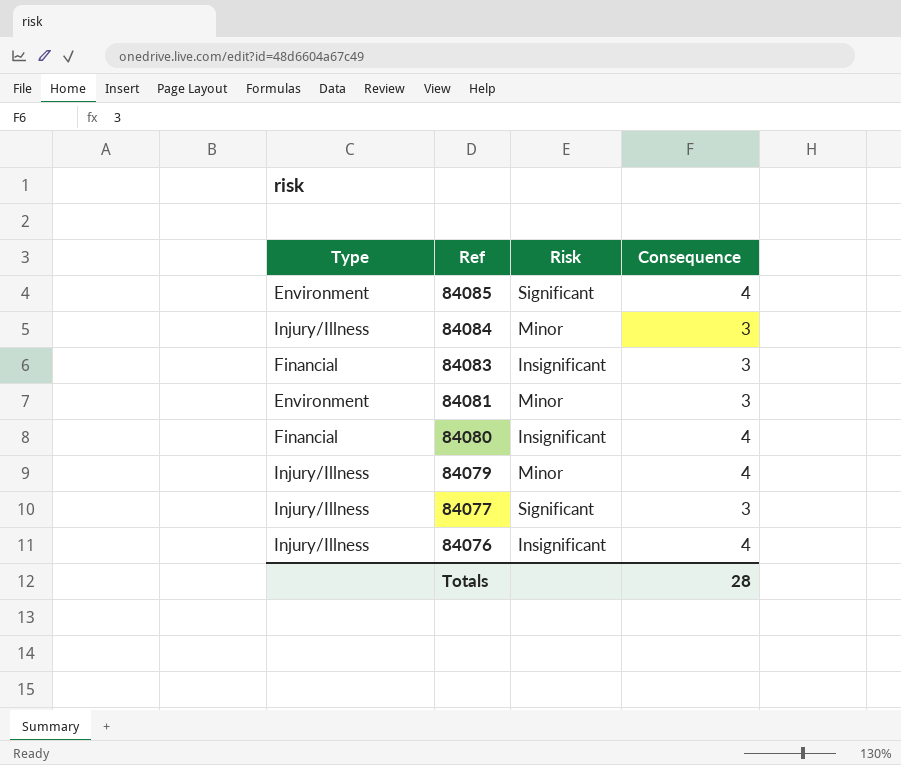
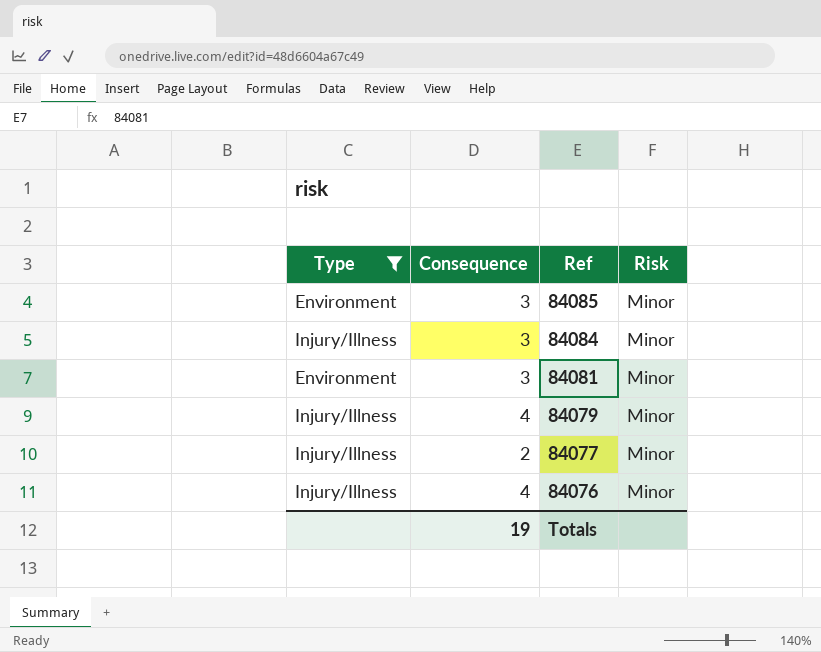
filter: none -> Type != Financial
column Consequence | position: 4 -> 2
84085 | Consequence: 4 -> 3
84085 | Risk: Significant -> Minor
84077 | Consequence: 3 -> 2
84077 | Risk: Significant -> Minor
84076 | Risk: Insignificant -> Minor
Totals | Consequence: 28 -> 19

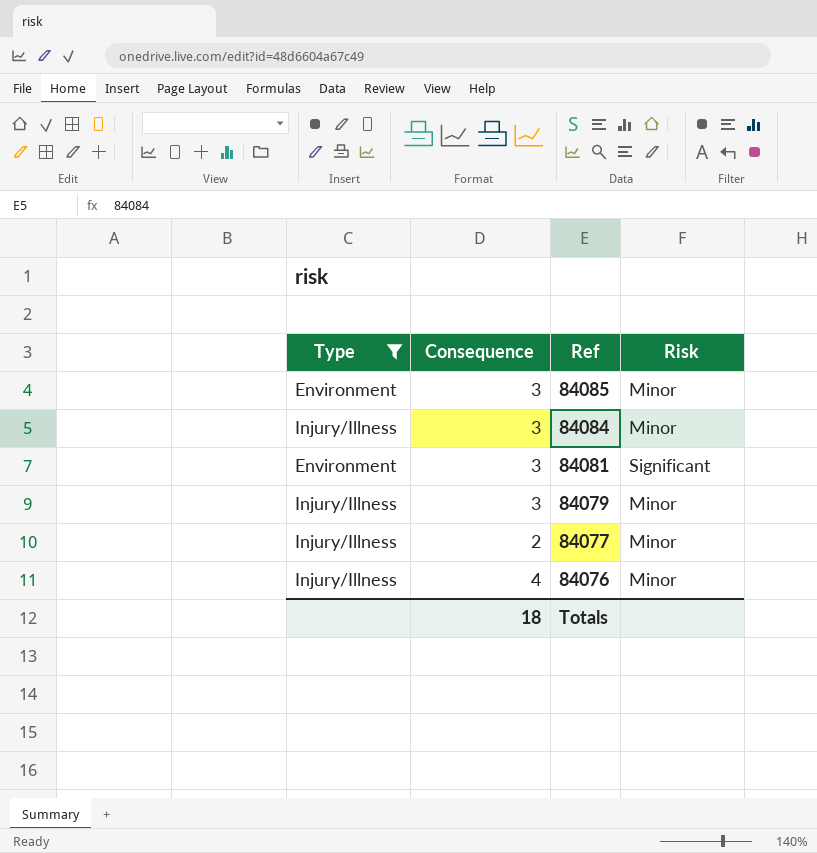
84081 | Risk: Minor -> Significant
84079 | Consequence: 4 -> 3
Totals | Consequence: 19 -> 18

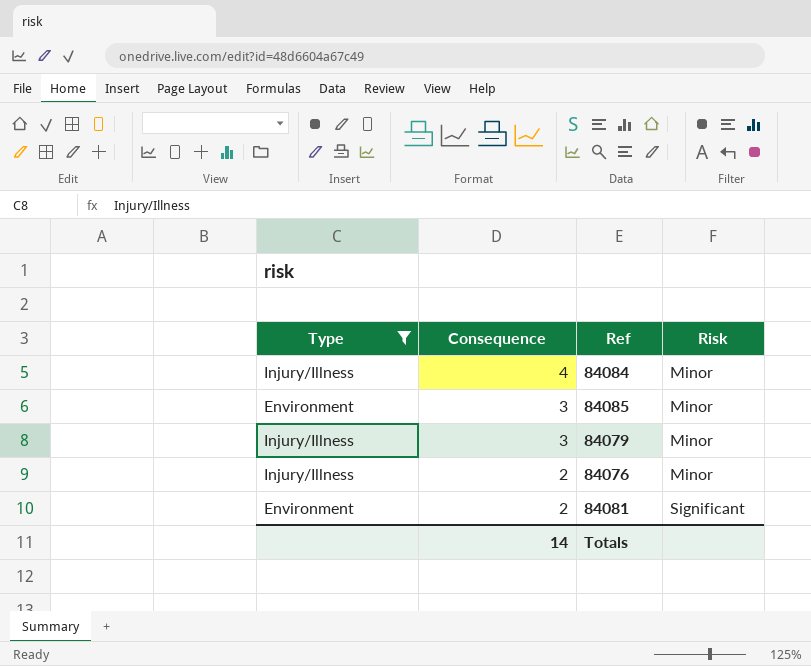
row order: Ref descending -> Consequence descending
row 84077: Injury/Illness | 2 | Minor -> none
84084 | Consequence: 3 -> 4
84076 | Consequence: 4 -> 2
84081 | Consequence: 3 -> 2
Totals | Consequence: 18 -> 14

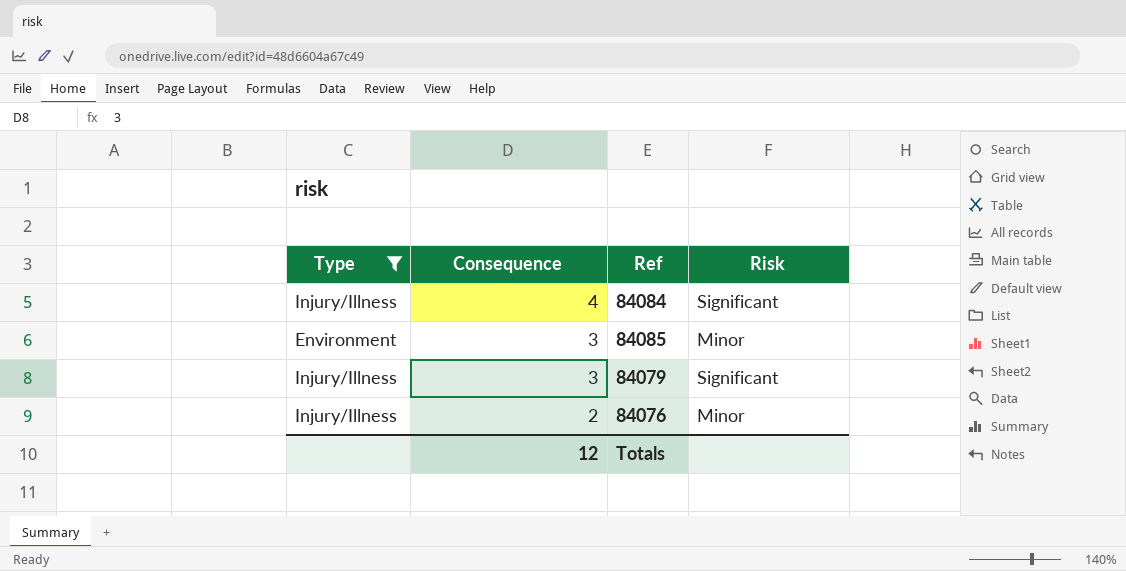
row 84081: Environment | 2 | Significant -> none
84084 | Risk: Minor -> Significant
84079 | Risk: Minor -> Significant
Totals | Consequence: 14 -> 12

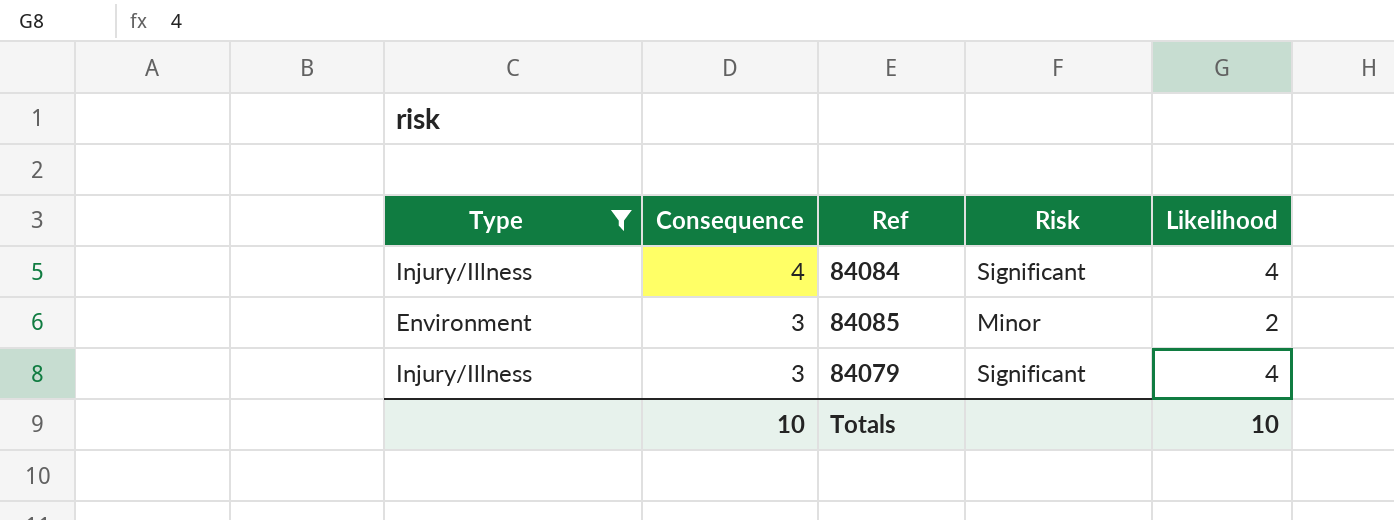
column Likelihood | position: none -> 5
row 84076: Injury/Illness | 2 | Minor -> none
Totals | Consequence: 12 -> 10

